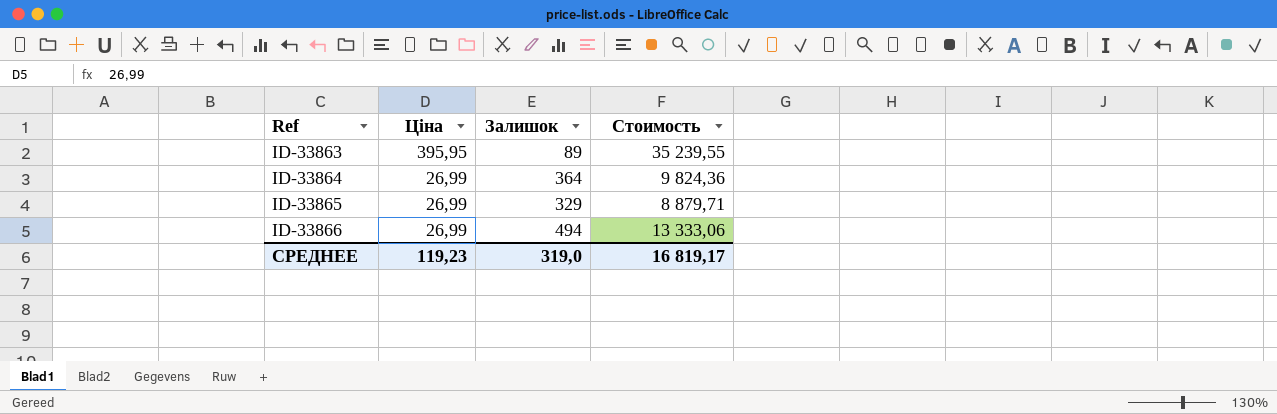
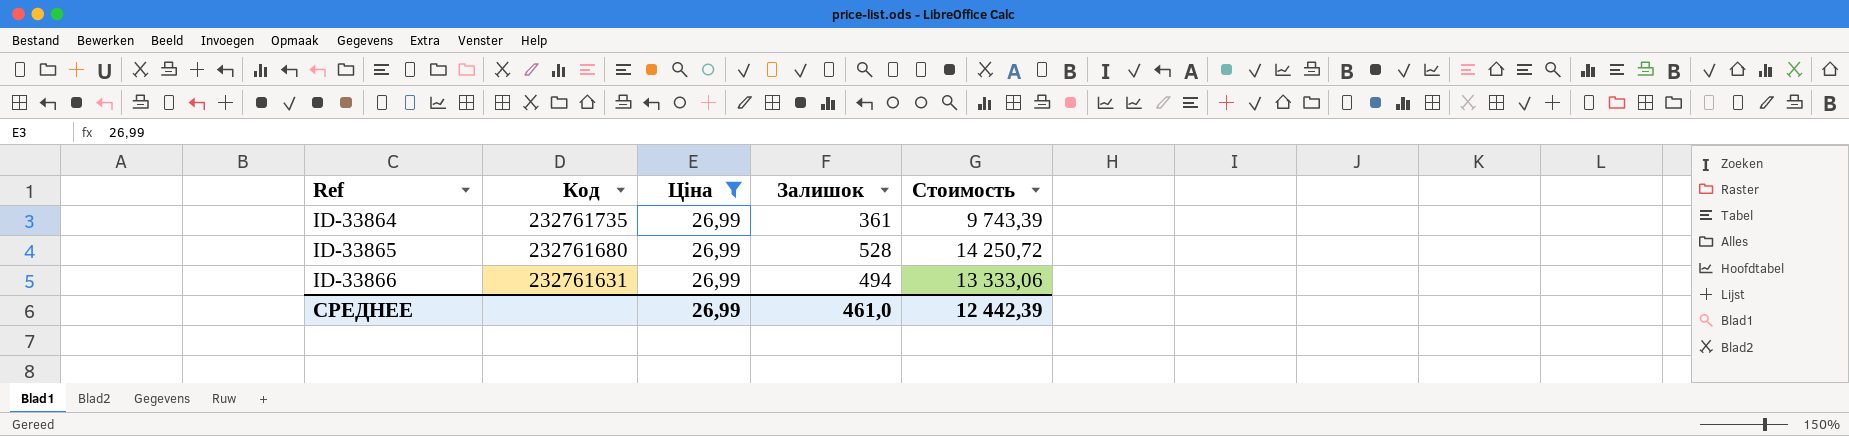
filter: none -> Ціна = 26,99
column Код | position: none -> 2
ID-33864 | Залишок: 364 -> 361
ID-33864 | Стоимость: 9 824,36 -> 9 743,39
ID-33865 | Залишок: 329 -> 528
ID-33865 | Стоимость: 8 879,71 -> 14 250,72
СРЕДНЕЕ | Ціна: 119,23 -> 26,99
СРЕДНЕЕ | Залишок: 319,0 -> 461,0
СРЕДНЕЕ | Стоимость: 16 819,17 -> 12 442,39

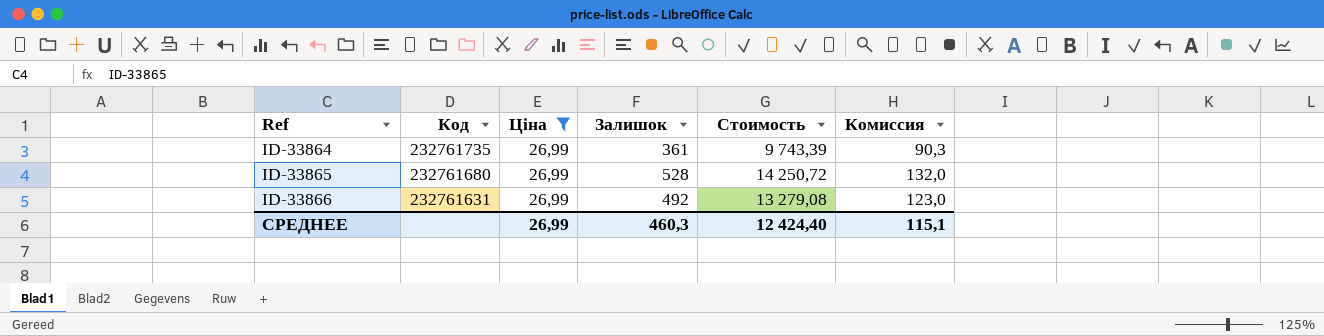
column Комиссия | formula: none -> [Залишок] * 0,25
ID-33866 | Залишок: 494 -> 492
ID-33866 | Стоимость: 13 333,06 -> 13 279,08
СРЕДНЕЕ | Залишок: 461,0 -> 460,3
СРЕДНЕЕ | Стоимость: 12 442,39 -> 12 424,40

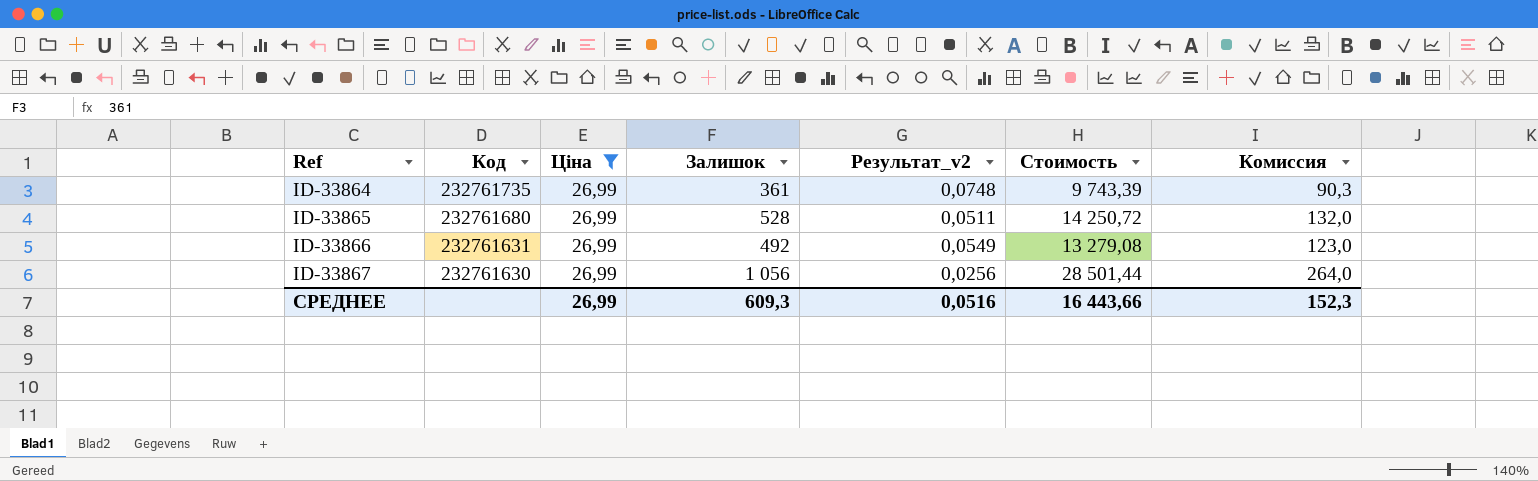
column Результат_v2 | formula: none -> [Ціна] / [Залишок]
row ID-33867: none -> 232761630 | 26,99 | 1 056 | 0,0256 | 28 501,44 | 264,0
СРЕДНЕЕ | Залишок: 460,3 -> 609,3
СРЕДНЕЕ | Стоимость: 12 424,40 -> 16 443,66
СРЕДНЕЕ | Комиссия: 115,1 -> 152,3

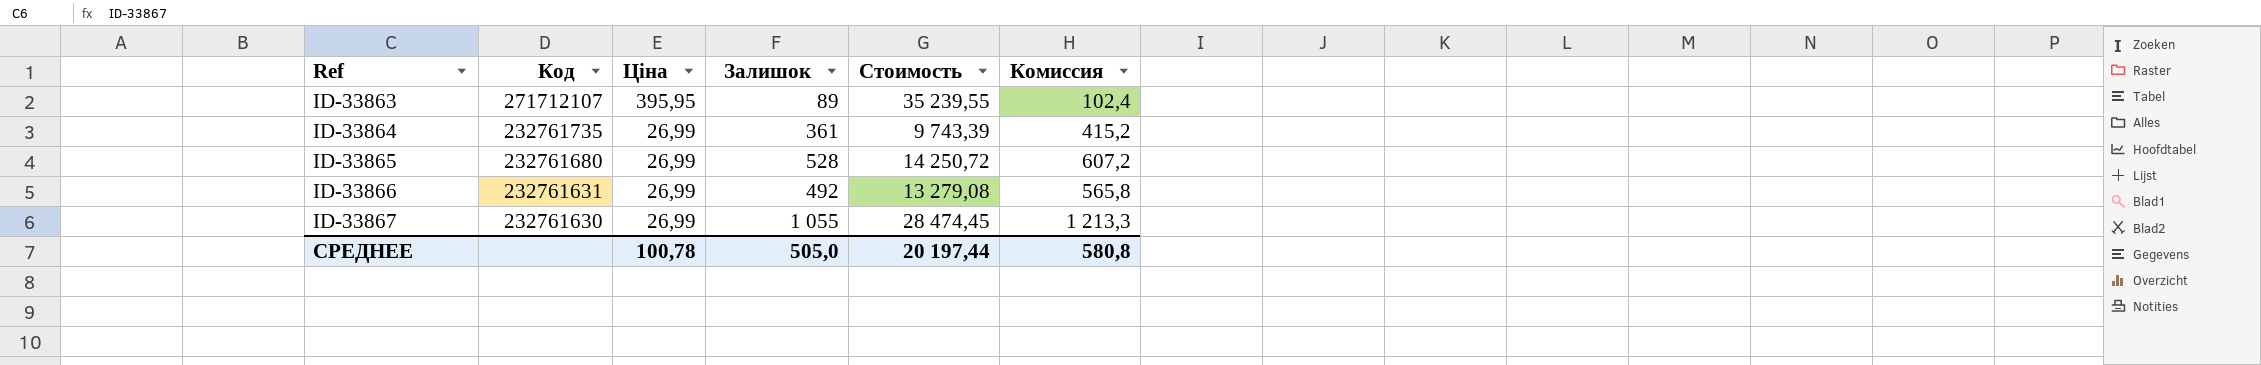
filter: Ціна = 26,99 -> none
column Результат_v2 | formula: [Ціна] / [Залишок] -> none
column Комиссия | formula: [Залишок] * 0,25 -> [Залишок] * 1,15
ID-33867 | Залишок: 1 056 -> 1 055
ID-33867 | Стоимость: 28 501,44 -> 28 474,45
СРЕДНЕЕ | Ціна: 26,99 -> 100,78
СРЕДНЕЕ | Залишок: 609,3 -> 505,0
СРЕДНЕЕ | Стоимость: 16 443,66 -> 20 197,44
СРЕДНЕЕ | Комиссия: 152,3 -> 580,8

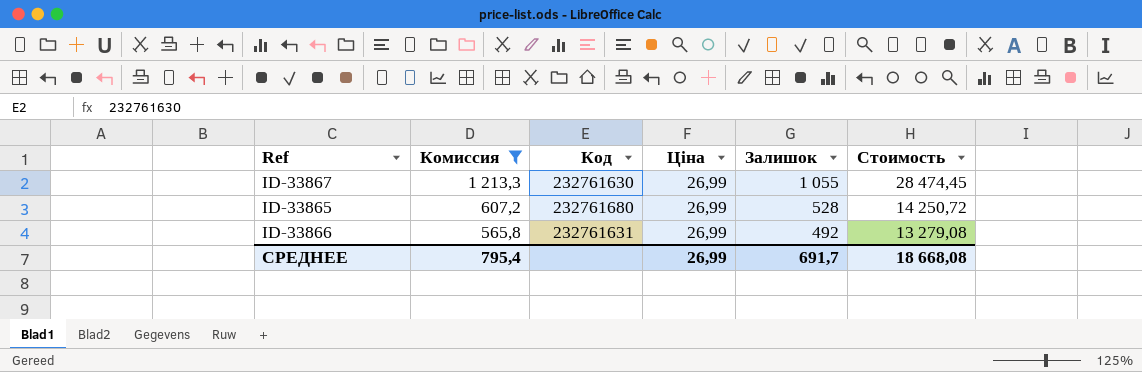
filter: none -> Комиссия >= 565,8
row order: Ref ascending -> Комиссия descending
column Комиссия | position: 6 -> 2
СРЕДНЕЕ | Комиссия: 580,8 -> 795,4
СРЕДНЕЕ | Ціна: 100,78 -> 26,99
СРЕДНЕЕ | Залишок: 505,0 -> 691,7
СРЕДНЕЕ | Стоимость: 20 197,44 -> 18 668,08

